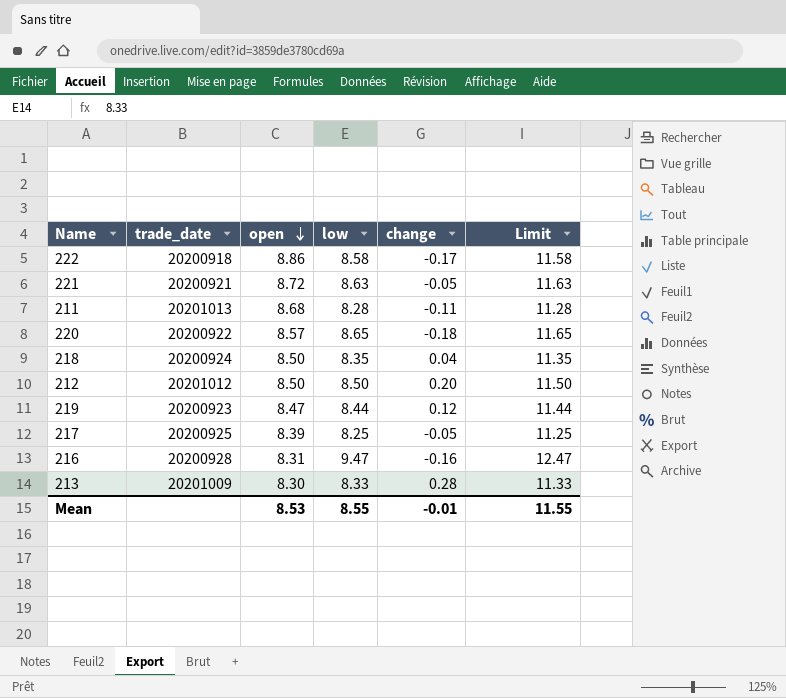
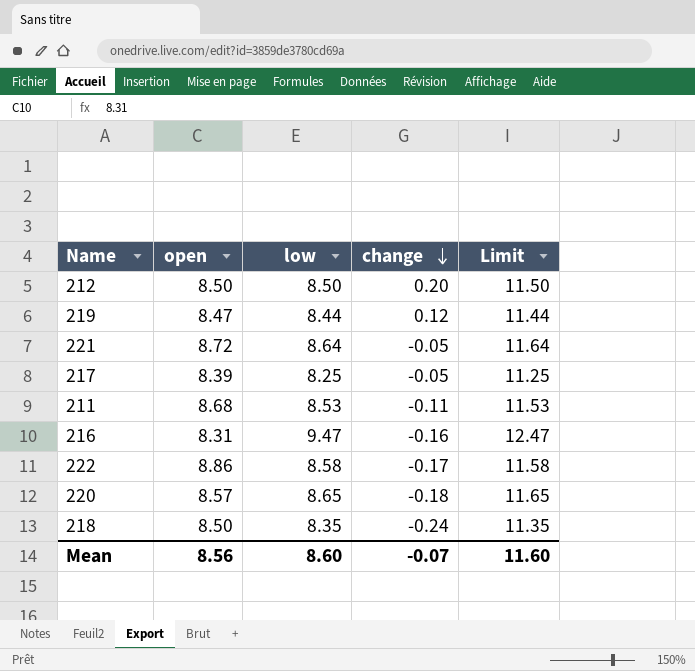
row order: open descending -> change descending
column trade_date | position: 2 -> none
row 213: 20201009 | 8.30 | 8.33 | 0.28 | 11.33 -> none
221 | low: 8.63 -> 8.64
221 | Limit: 11.63 -> 11.64
211 | low: 8.28 -> 8.53
211 | Limit: 11.28 -> 11.53
218 | change: 0.04 -> -0.24
Mean | open: 8.53 -> 8.56
Mean | low: 8.55 -> 8.60
Mean | change: -0.01 -> -0.07
Mean | Limit: 11.55 -> 11.60

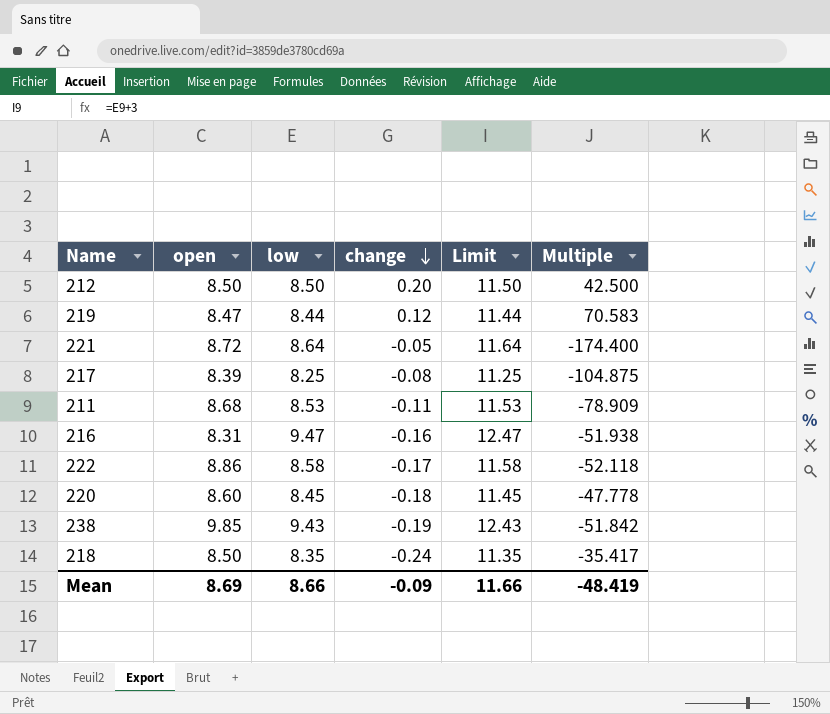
column Multiple | formula: none -> [open] / [change]
217 | change: -0.05 -> -0.08
220 | open: 8.57 -> 8.60
220 | low: 8.65 -> 8.45
220 | Limit: 11.65 -> 11.45
row 238: none -> 9.85 | 9.43 | -0.19 | 12.43 | -51.842
Mean | open: 8.56 -> 8.69
Mean | low: 8.60 -> 8.66
Mean | change: -0.07 -> -0.09
Mean | Limit: 11.60 -> 11.66

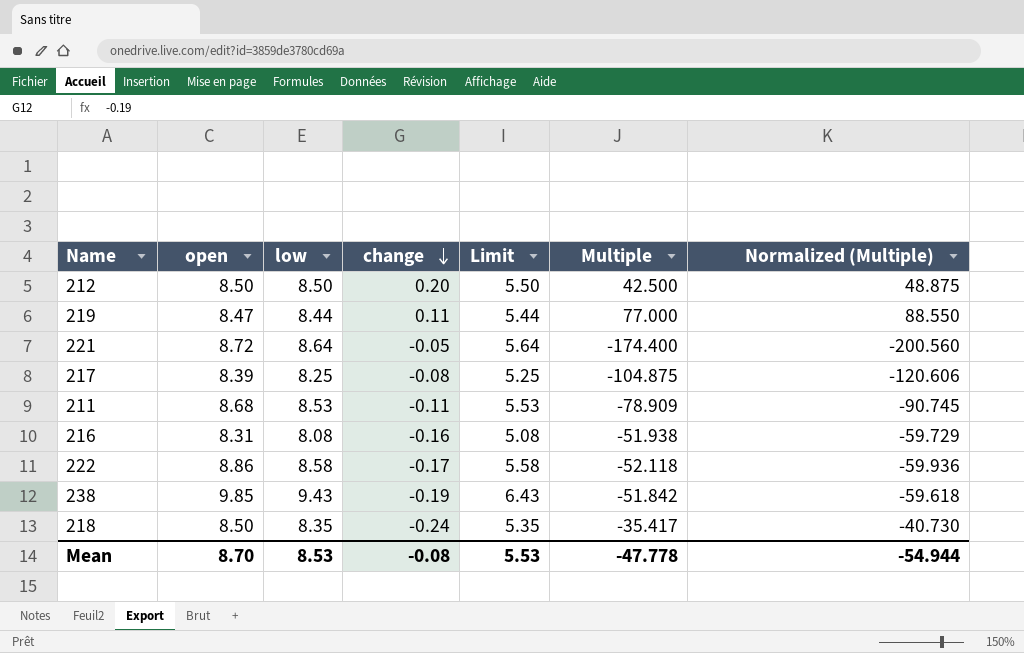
column Limit | formula: [low] + 3 -> [low] - 3
column Normalized (Multiple) | formula: none -> [Multiple] * 1.15
row 220: 8.60 | 8.45 | -0.18 | 11.45 | -47.778 -> none
219 | change: 0.12 -> 0.11
219 | Multiple: 70.583 -> 77.000
216 | low: 9.47 -> 8.08
Mean | open: 8.69 -> 8.70
Mean | low: 8.66 -> 8.53
Mean | change: -0.09 -> -0.08
Mean | Limit: 11.66 -> 5.53
Mean | Multiple: -48.419 -> -47.778

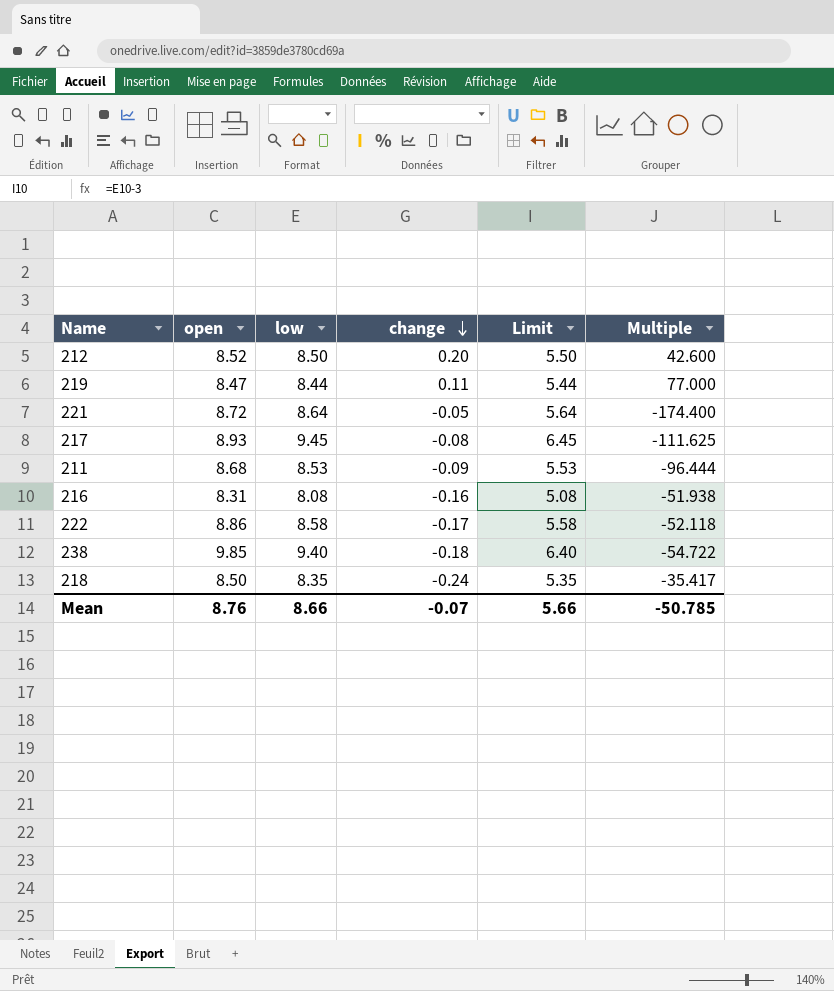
column Normalized (Multiple) | formula: [Multiple] * 1.15 -> none
212 | open: 8.50 -> 8.52
212 | Multiple: 42.500 -> 42.600
217 | open: 8.39 -> 8.93
217 | low: 8.25 -> 9.45
217 | Limit: 5.25 -> 6.45
217 | Multiple: -104.875 -> -111.625
211 | change: -0.11 -> -0.09
211 | Multiple: -78.909 -> -96.444
238 | low: 9.43 -> 9.40
238 | change: -0.19 -> -0.18
238 | Limit: 6.43 -> 6.40
238 | Multiple: -51.842 -> -54.722
Mean | open: 8.70 -> 8.76
Mean | low: 8.53 -> 8.66
Mean | change: -0.08 -> -0.07
Mean | Limit: 5.53 -> 5.66
Mean | Multiple: -47.778 -> -50.785

